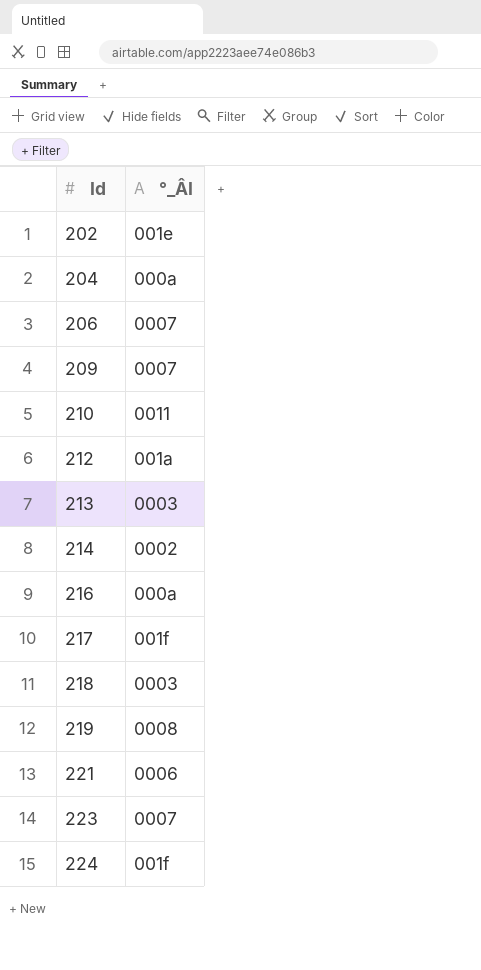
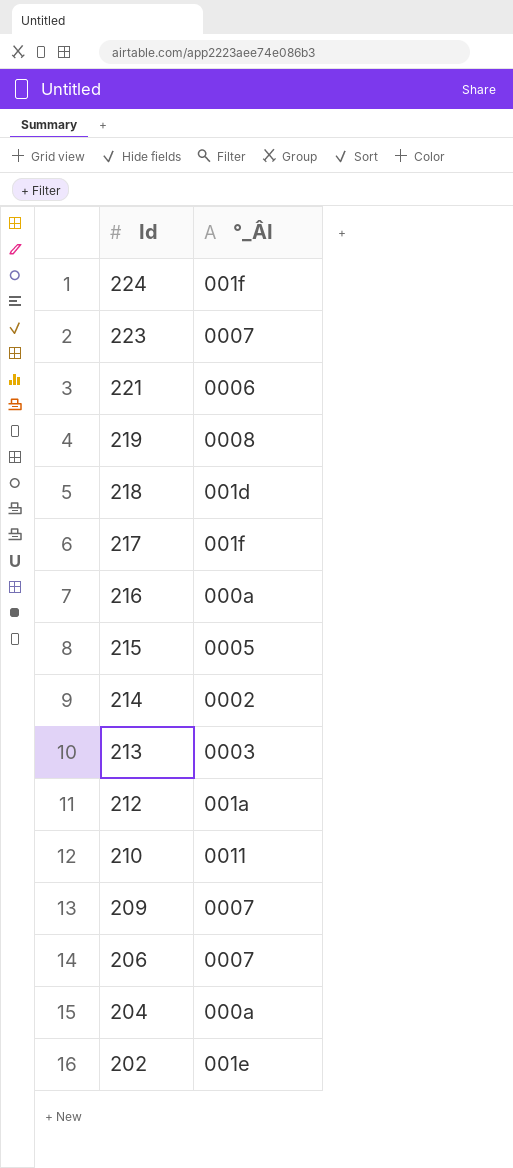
row order: Id ascending -> Id descending
218 | °_ÂI: 0003 -> 001d
row 215: none -> 0005

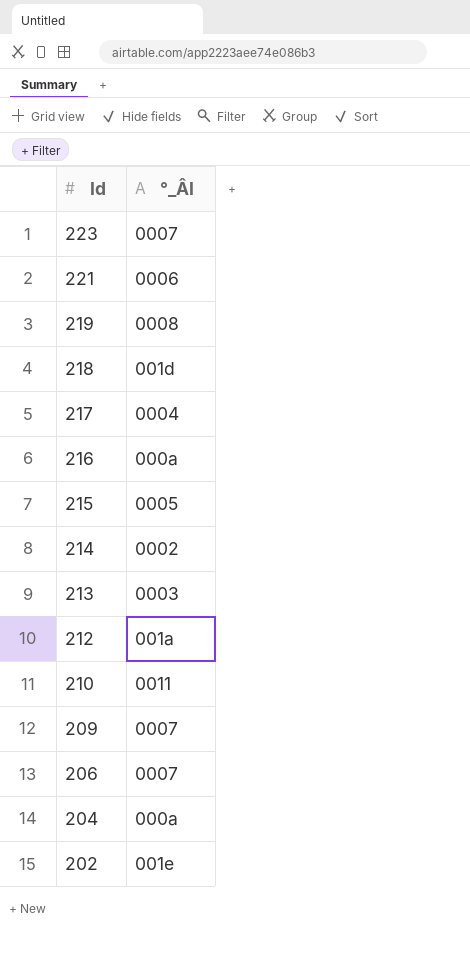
row 224: 001f -> none
217 | °_ÂI: 001f -> 0004

